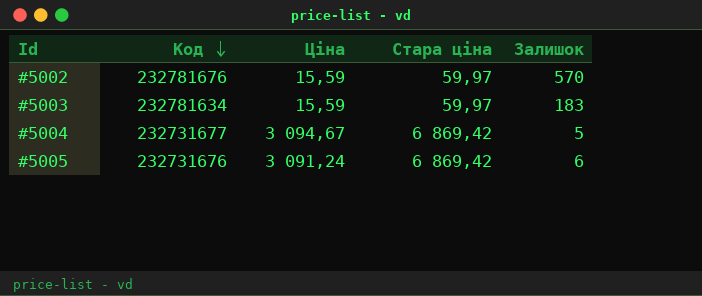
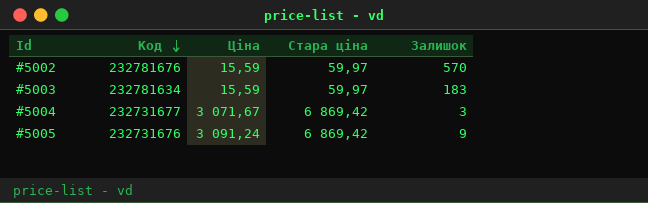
#5004 | Ціна: 3 094,67 -> 3 071,67
#5004 | Залишок: 5 -> 3
#5005 | Залишок: 6 -> 9

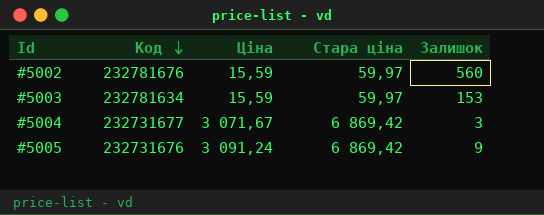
#5002 | Залишок: 570 -> 560
#5003 | Залишок: 183 -> 153

